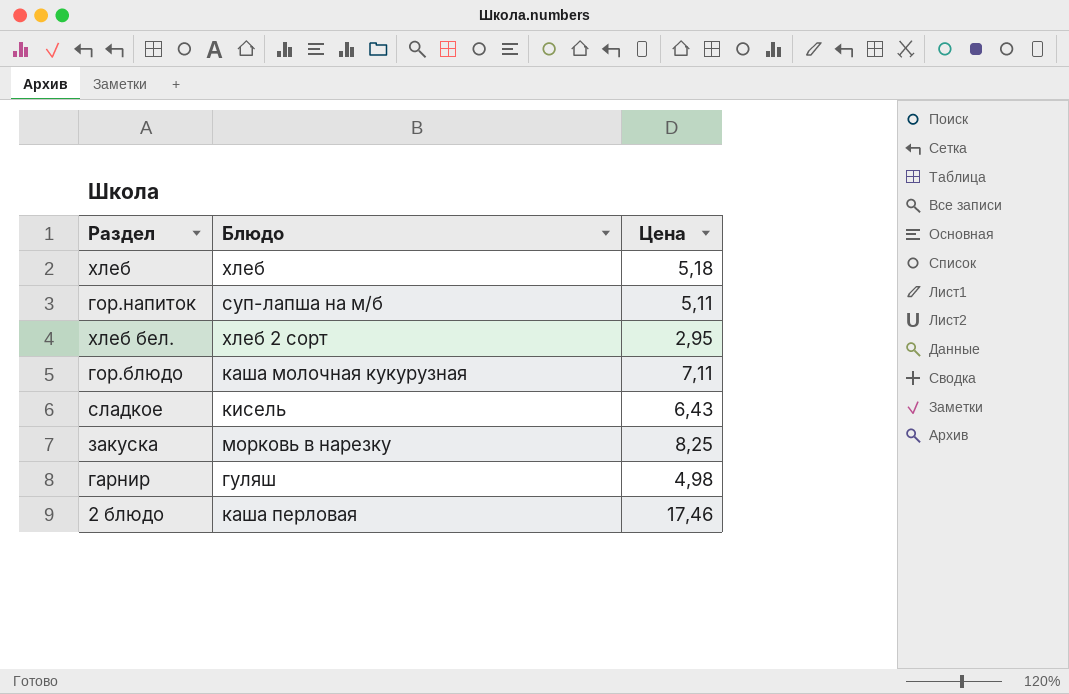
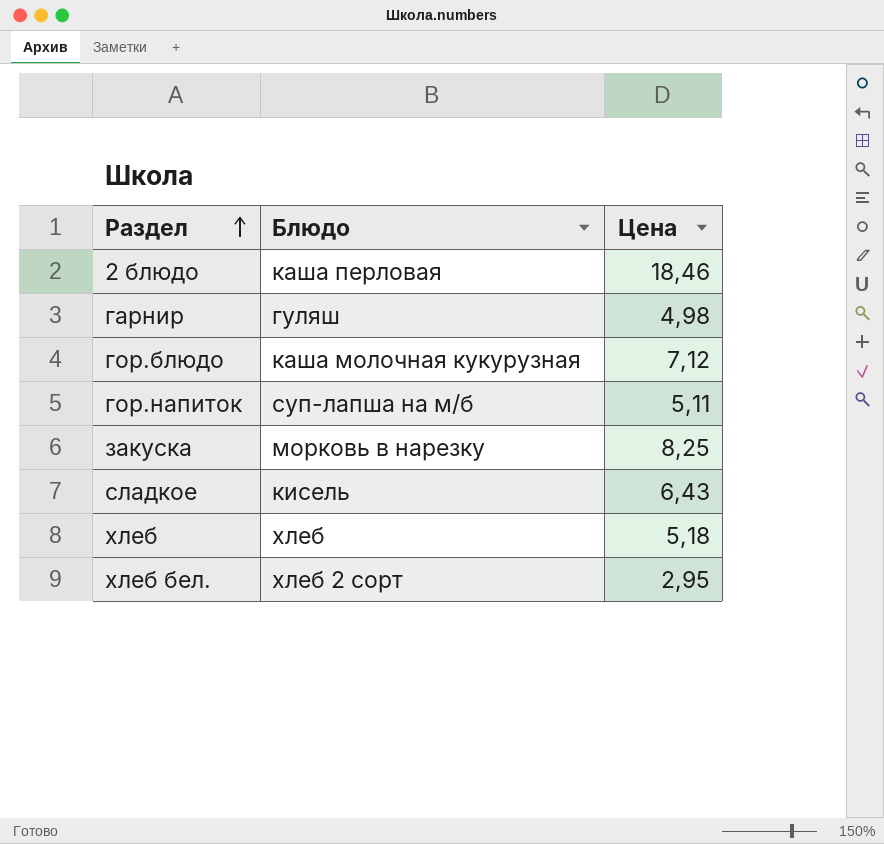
row order: none -> Раздел ascending
2 блюдо | Цена: 17,46 -> 18,46
гор.блюдо | Цена: 7,11 -> 7,12

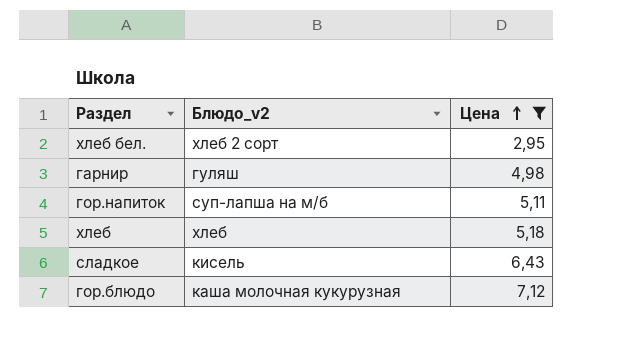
filter: none -> Цена <= 7,12
row order: Раздел ascending -> Цена ascending
column name: Блюдо -> Блюдо_v2

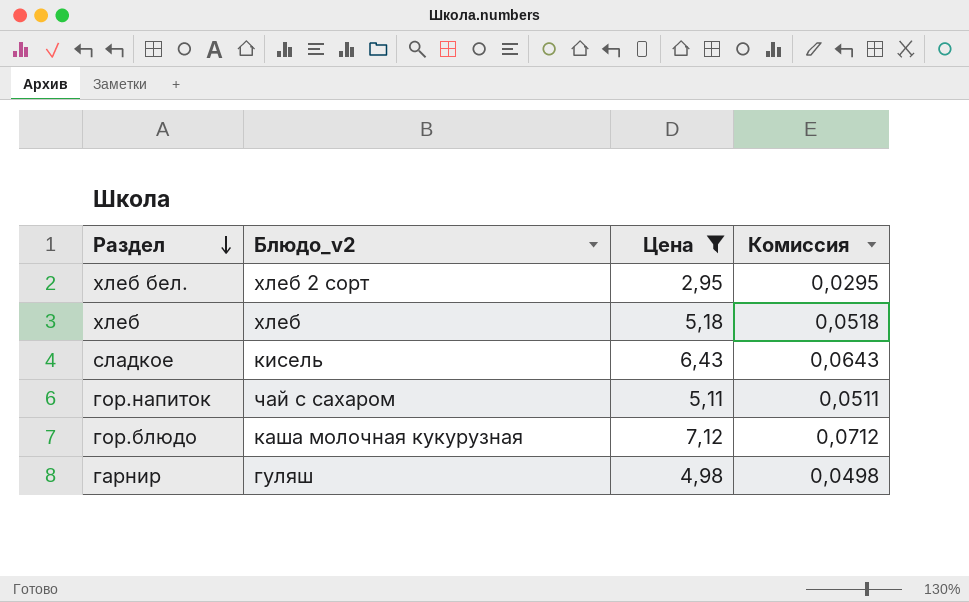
row order: Цена ascending -> Раздел descending
column Комиссия | formula: none -> [Цена] * 0,01
гор.напиток | Блюдо_v2: суп-лапша на м/б -> чай с сахаром

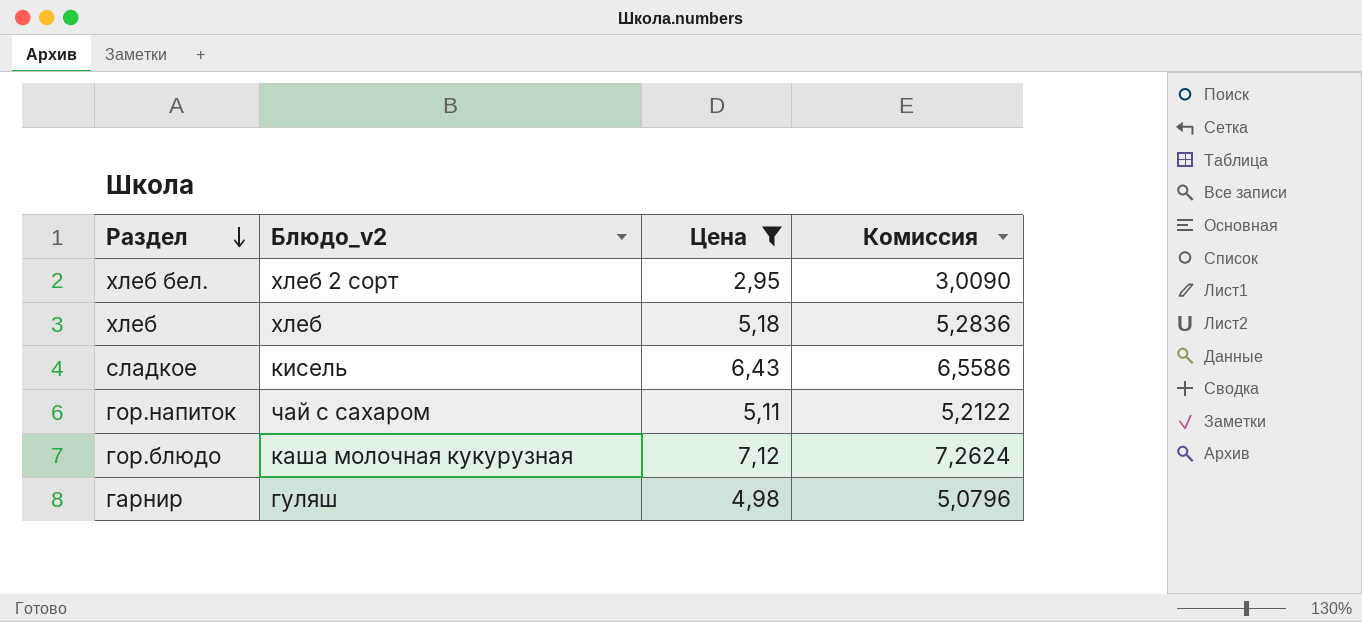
column Комиссия | formula: [Цена] * 0,01 -> [Цена] * 1,02

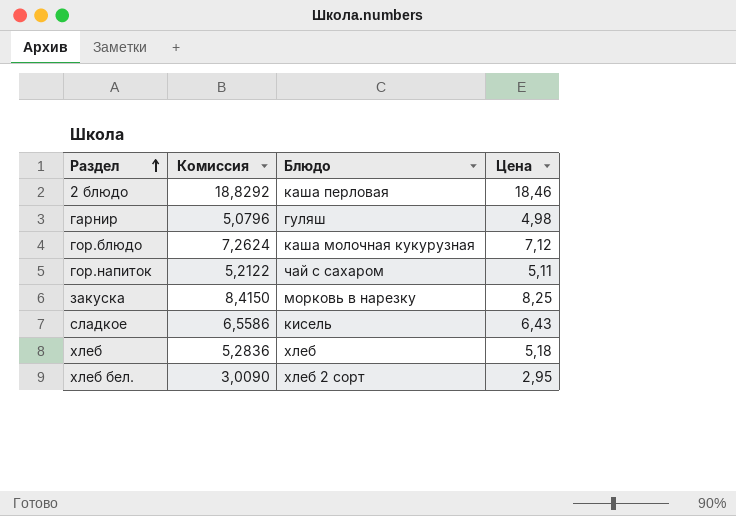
filter: Цена <= 7,12 -> none
row order: Раздел descending -> Раздел ascending
column Комиссия | position: 4 -> 2
column name: Блюдо_v2 -> Блюдо

